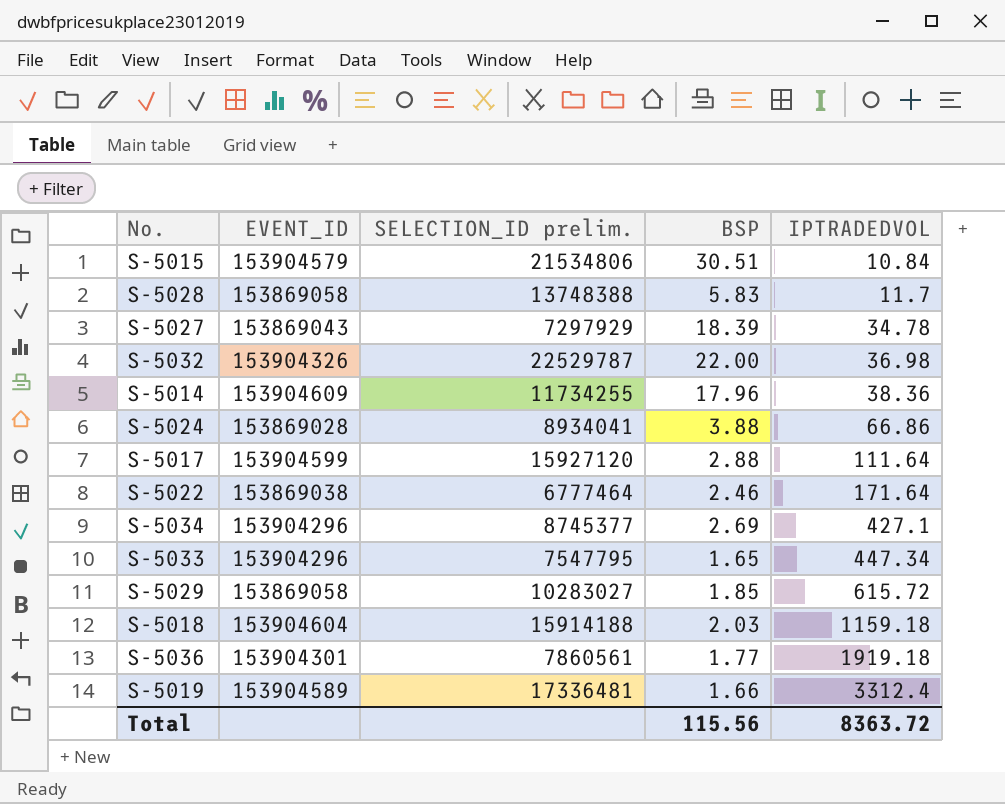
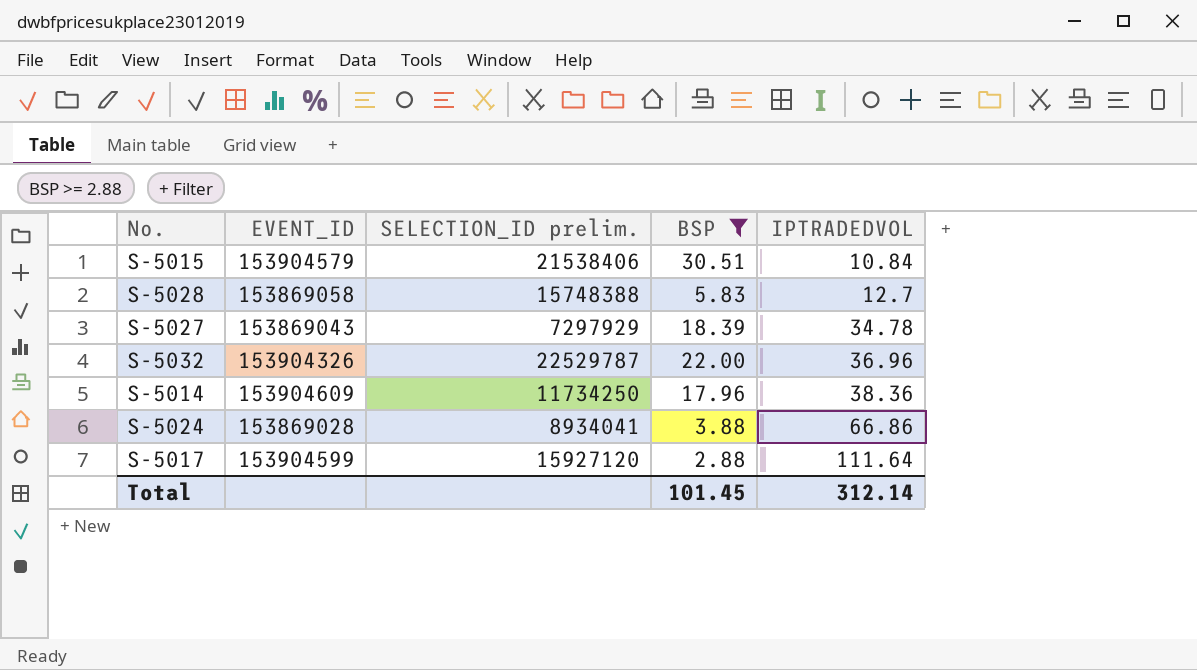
filter: none -> BSP >= 2.88
S-5015 | SELECTION_ID prelim.: 21534806 -> 21538406
S-5028 | SELECTION_ID prelim.: 13748388 -> 15748388
S-5028 | IPTRADEDVOL: 11.7 -> 12.7
S-5032 | IPTRADEDVOL: 36.98 -> 36.96
S-5014 | SELECTION_ID prelim.: 11734255 -> 11734250
Total | BSP: 115.56 -> 101.45
Total | IPTRADEDVOL: 8363.72 -> 312.14

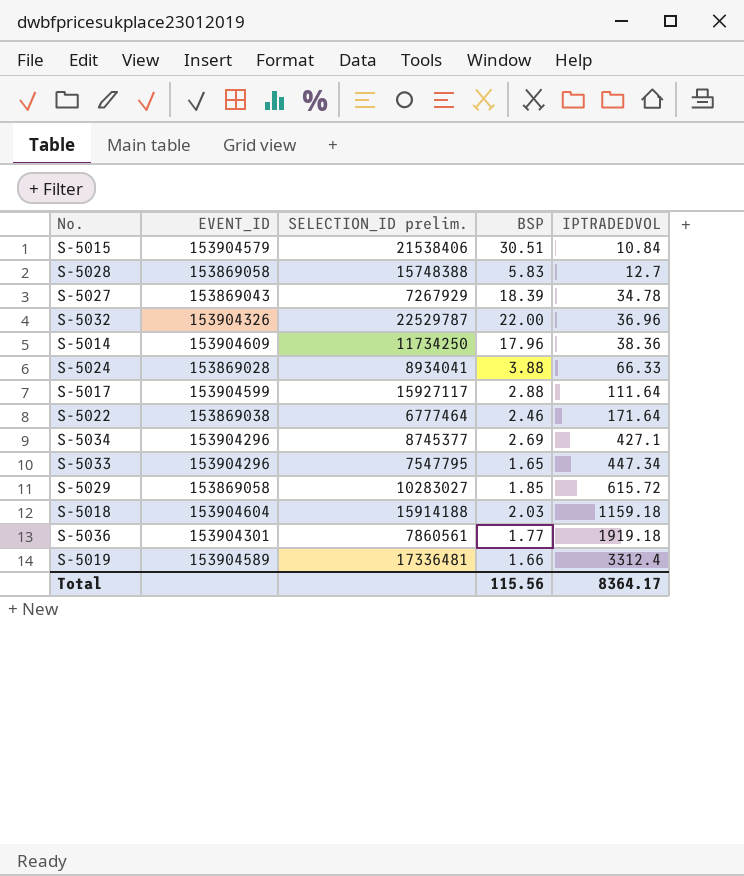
filter: BSP >= 2.88 -> none
S-5027 | SELECTION_ID prelim.: 7297929 -> 7267929
S-5024 | IPTRADEDVOL: 66.86 -> 66.33
S-5017 | SELECTION_ID prelim.: 15927120 -> 15927117
Total | BSP: 101.45 -> 115.56
Total | IPTRADEDVOL: 312.14 -> 8364.17

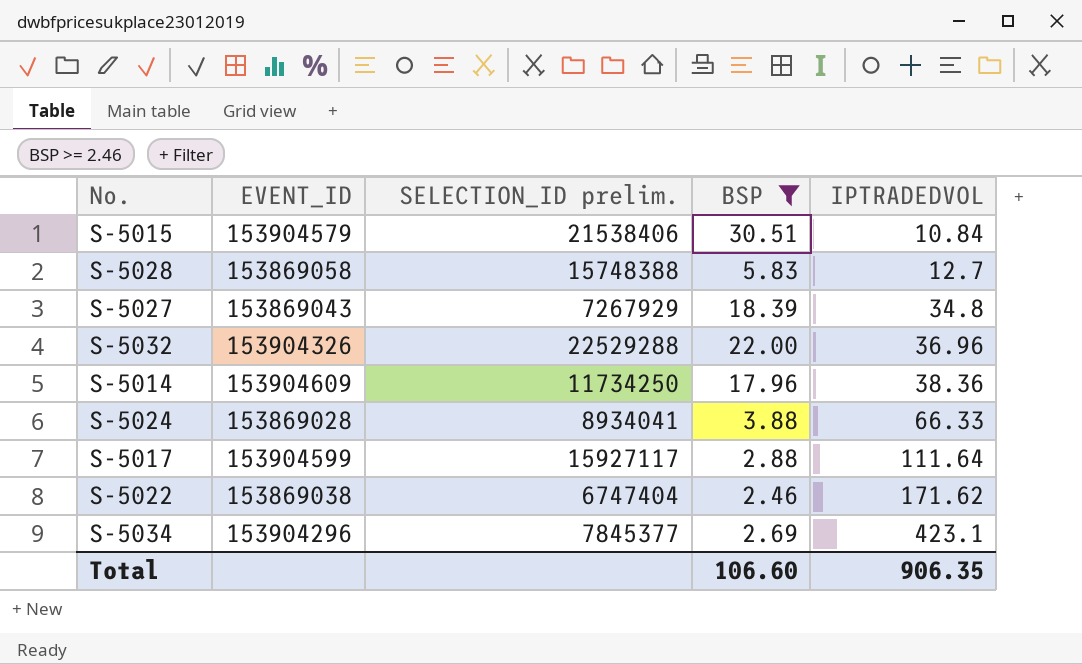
filter: none -> BSP >= 2.46
S-5027 | IPTRADEDVOL: 34.78 -> 34.8
S-5032 | SELECTION_ID prelim.: 22529787 -> 22529288
S-5022 | SELECTION_ID prelim.: 6777464 -> 6747404
S-5022 | IPTRADEDVOL: 171.64 -> 171.62
S-5034 | SELECTION_ID prelim.: 8745377 -> 7845377
S-5034 | IPTRADEDVOL: 427.1 -> 423.1
Total | BSP: 115.56 -> 106.60
Total | IPTRADEDVOL: 8364.17 -> 906.35

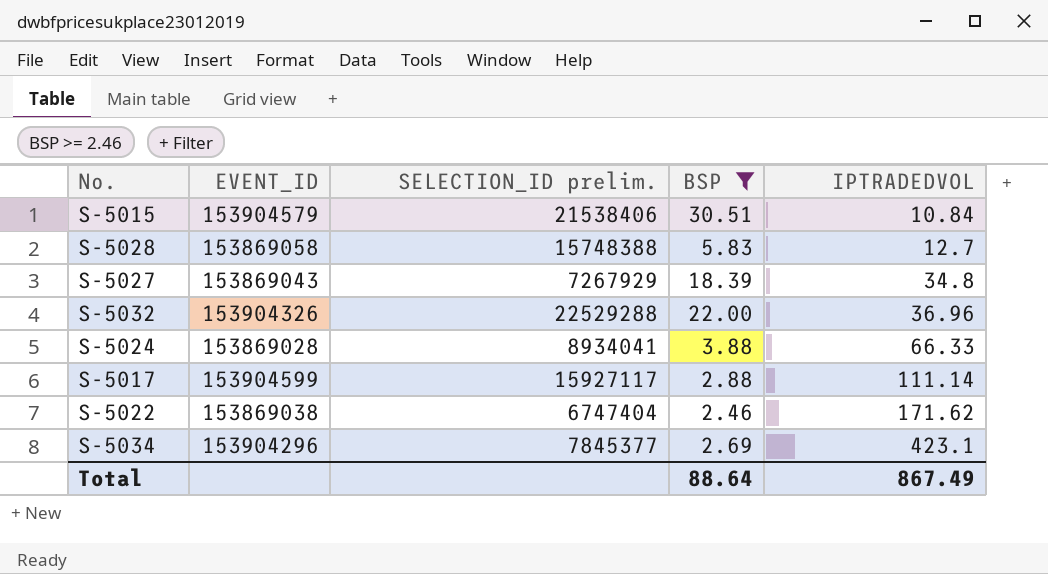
row S-5014: 153904609 | 11734250 | 17.96 | 38.36 -> none
S-5017 | IPTRADEDVOL: 111.64 -> 111.14
Total | BSP: 106.60 -> 88.64
Total | IPTRADEDVOL: 906.35 -> 867.49

